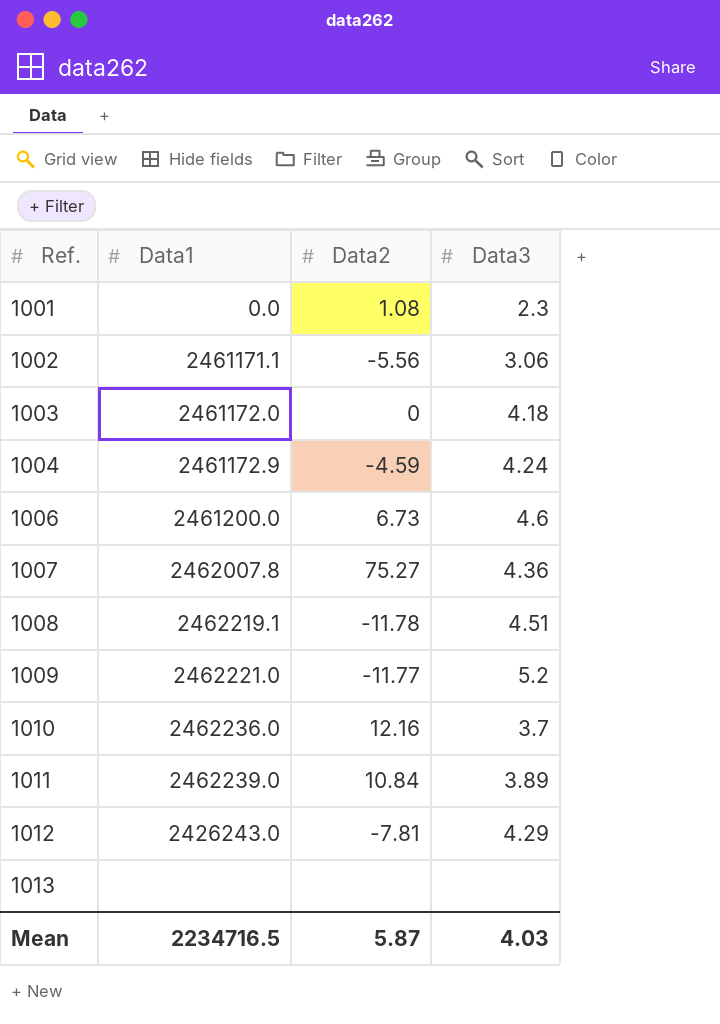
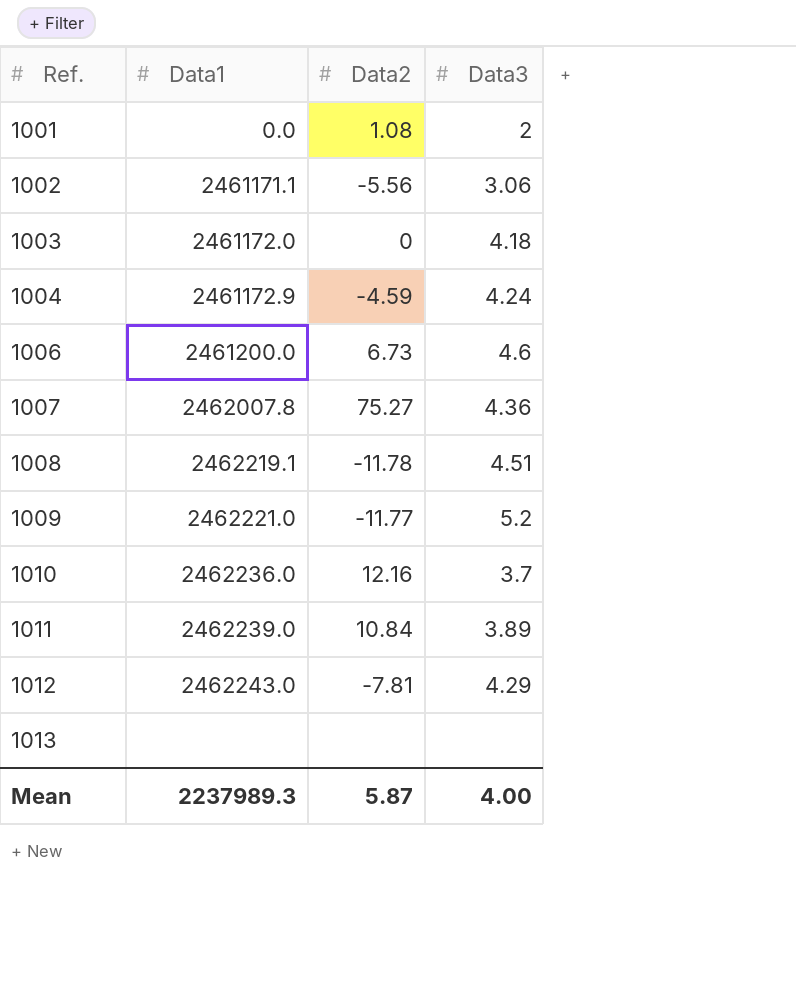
1001 | Data3: 2.3 -> 2
1012 | Data1: 2426243.0 -> 2462243.0
Mean | Data1: 2234716.5 -> 2237989.3
Mean | Data3: 4.03 -> 4.00

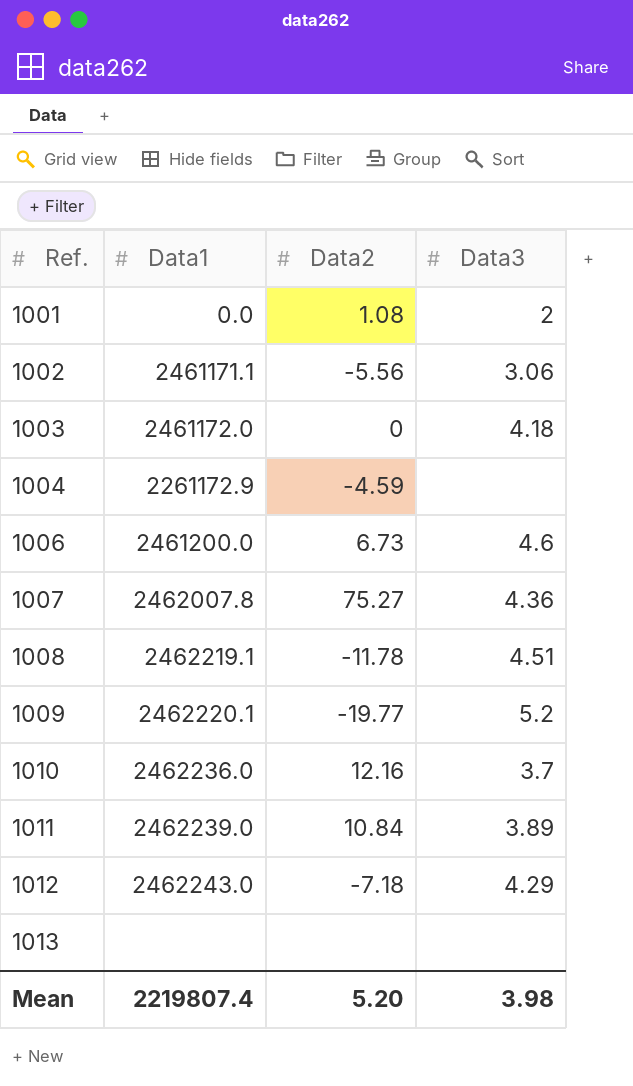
1004 | Data1: 2461172.9 -> 2261172.9
1004 | Data3: 4.24 -> none
1009 | Data1: 2462221.0 -> 2462220.1
1009 | Data2: -11.77 -> -19.77
1012 | Data2: -7.81 -> -7.18
Mean | Data1: 2237989.3 -> 2219807.4
Mean | Data2: 5.87 -> 5.20
Mean | Data3: 4.00 -> 3.98

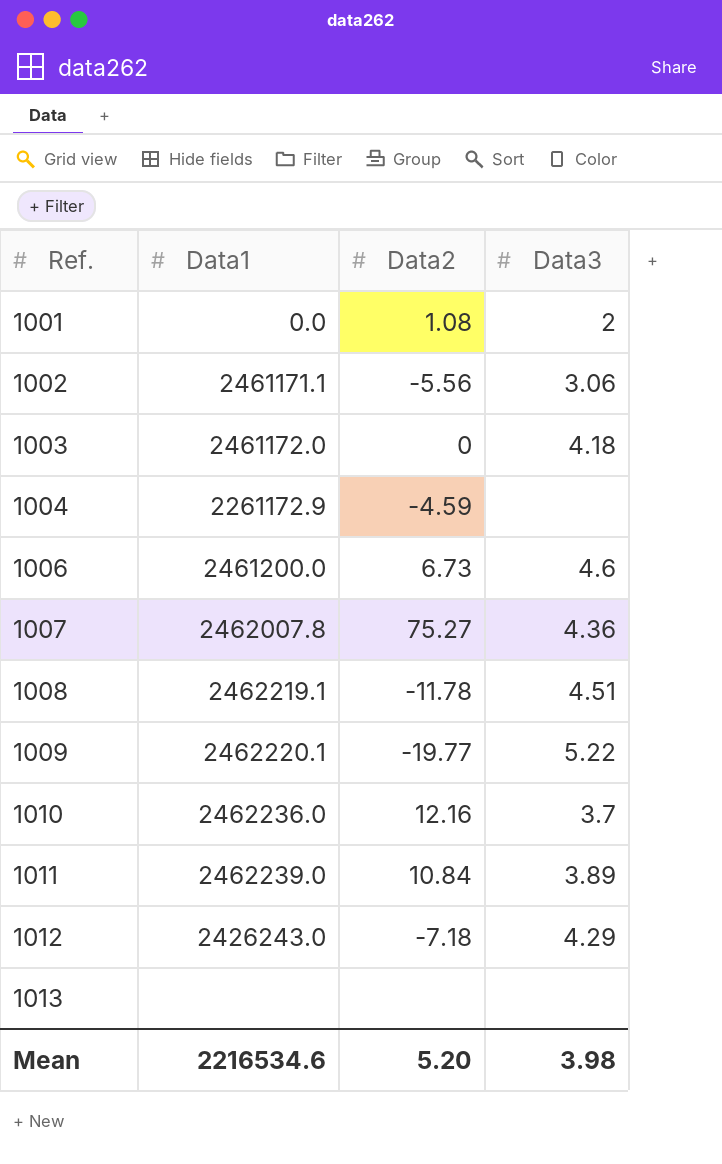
1009 | Data3: 5.2 -> 5.22
1012 | Data1: 2462243.0 -> 2426243.0
Mean | Data1: 2219807.4 -> 2216534.6

